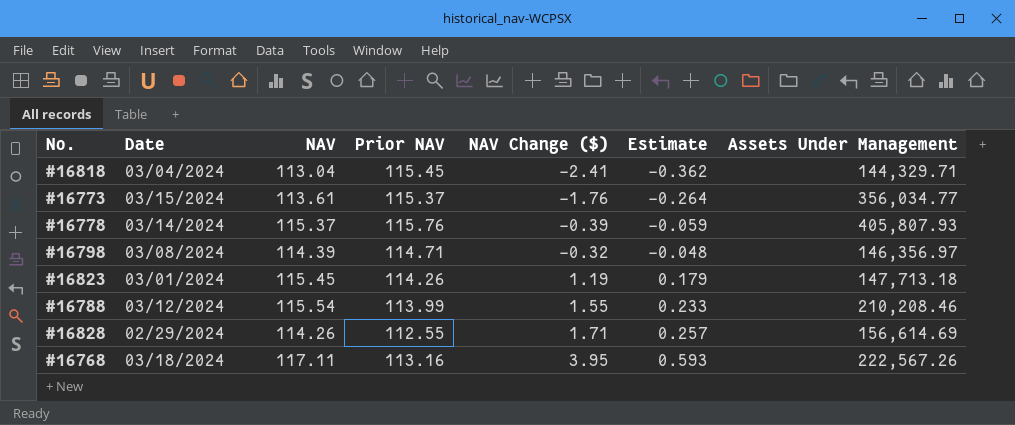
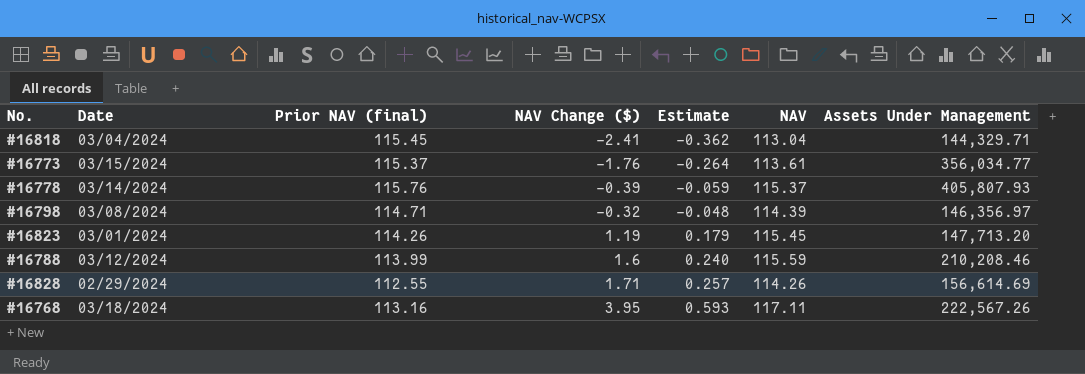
column name: Prior NAV -> Prior NAV (final)
column NAV | position: 3 -> 6
#16823 | Assets Under Management: 147,713.18 -> 147,713.20
#16788 | NAV Change ($): 1.55 -> 1.6
#16788 | Estimate: 0.233 -> 0.240
#16788 | NAV: 115.54 -> 115.59

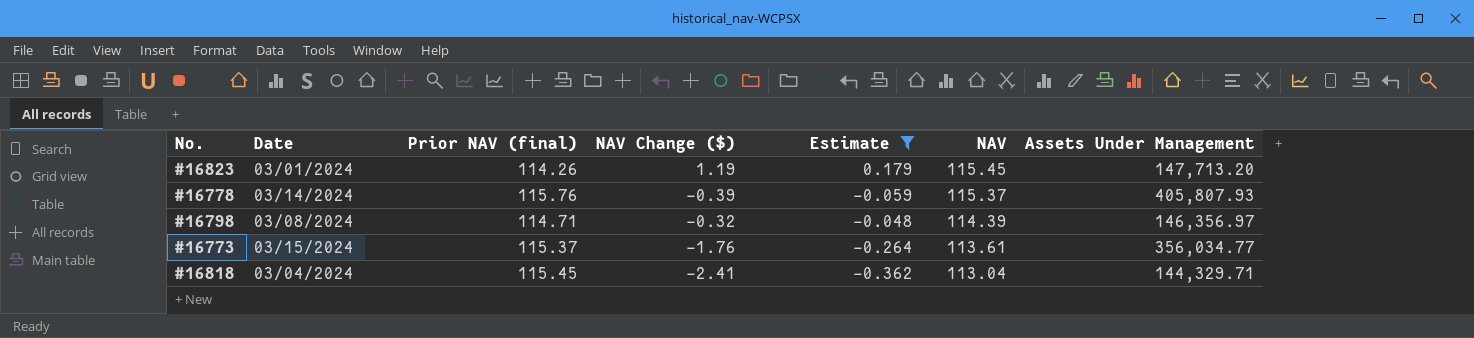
filter: none -> Estimate <= 0.179
row order: NAV Change ($) ascending -> NAV descending

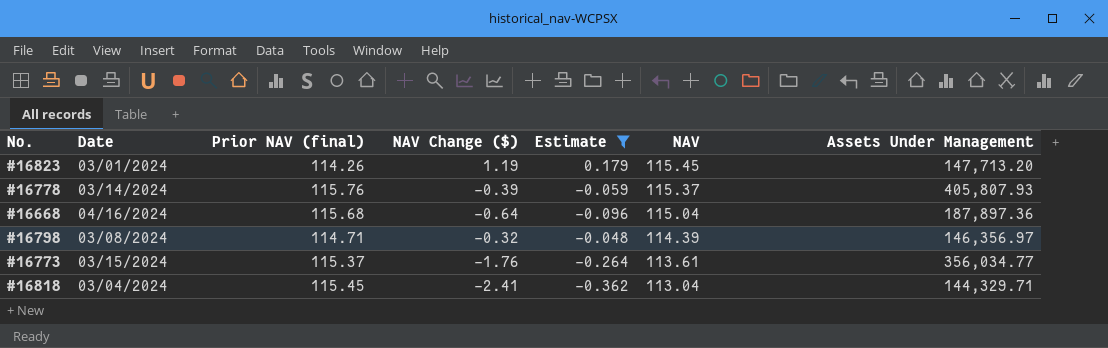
row #16668: none -> 04/16/2024 | 115.68 | -0.64 | -0.096 | 115.04 | 187,897.36

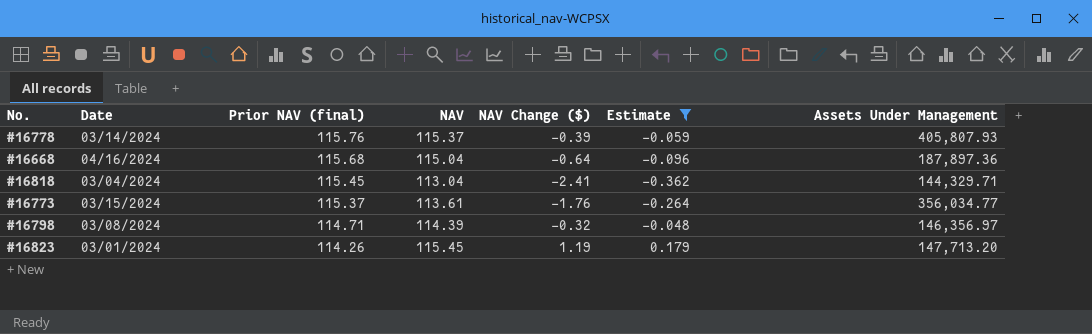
row order: NAV descending -> Prior NAV (final) descending
column NAV | position: 6 -> 4

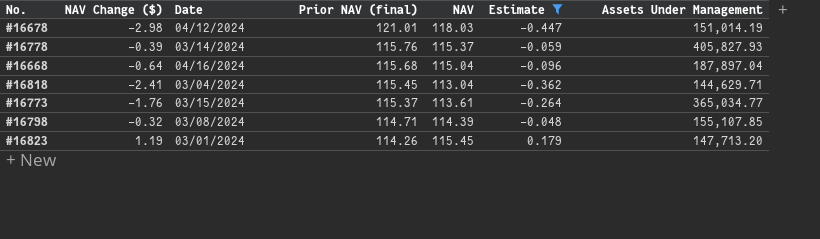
column NAV Change ($) | position: 5 -> 2
row #16678: none -> -2.98 | 04/12/2024 | 121.01 | 118.03 | -0.447 | 151,014.19
#16778 | Assets Under Management: 405,807.93 -> 405,827.93
#16668 | Assets Under Management: 187,897.36 -> 187,897.04
#16818 | Assets Under Management: 144,329.71 -> 144,629.71
#16773 | Assets Under Management: 356,034.77 -> 365,034.77
#16798 | Assets Under Management: 146,356.97 -> 155,107.85

